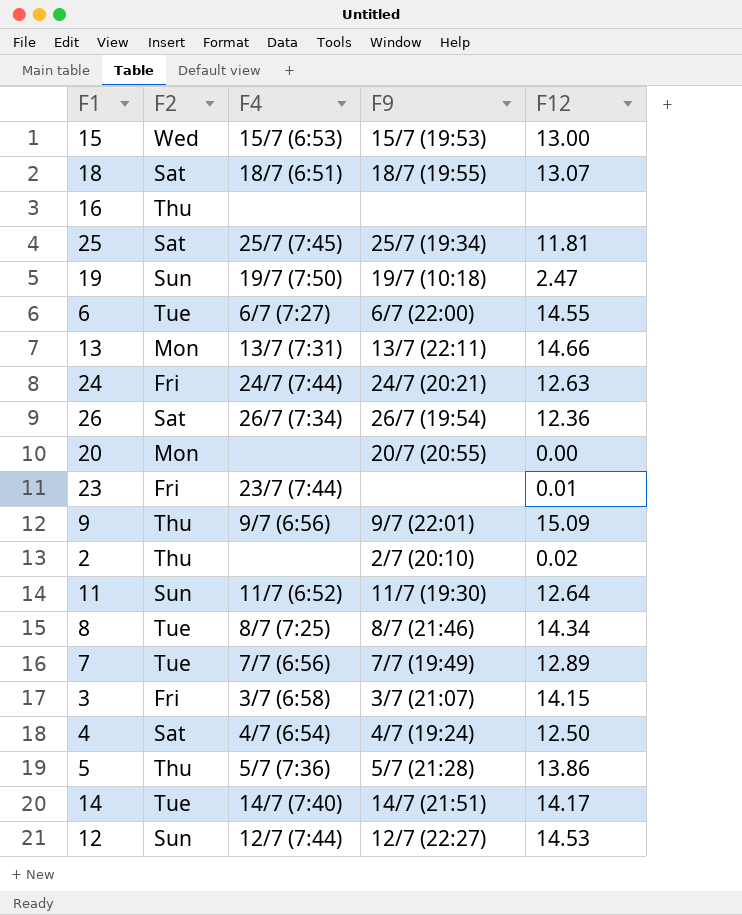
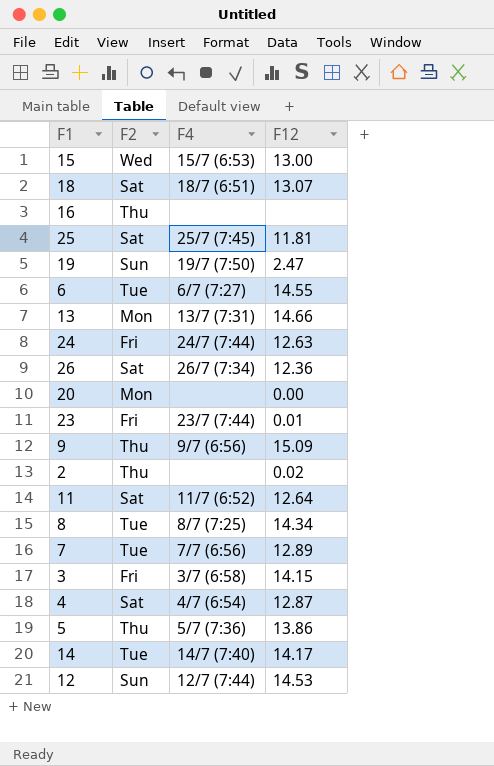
column F9 | position: 4 -> none
11 | F2: Sun -> Sat
4 | F12: 12.50 -> 12.87

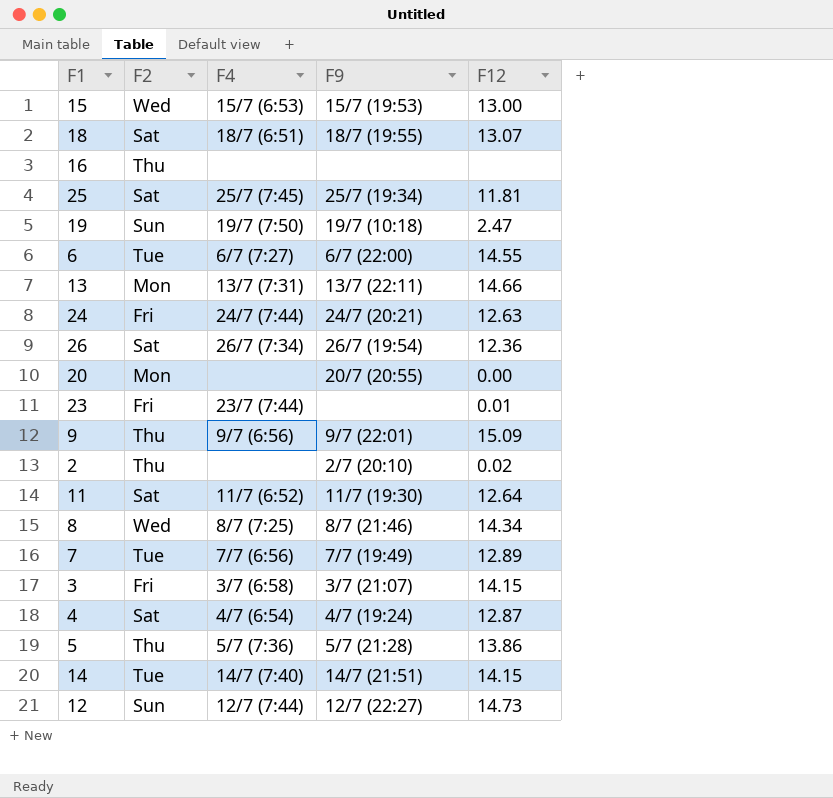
column F9 | position: none -> 4
8 | F2: Tue -> Wed
14 | F12: 14.17 -> 14.15
12 | F12: 14.53 -> 14.73

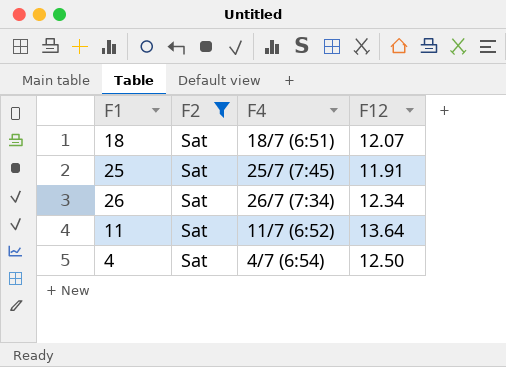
filter: none -> F2 = Sat
column F9 | position: 4 -> none
18 | F12: 13.07 -> 12.07
25 | F12: 11.81 -> 11.91
26 | F12: 12.36 -> 12.34
11 | F12: 12.64 -> 13.64
4 | F12: 12.87 -> 12.50

